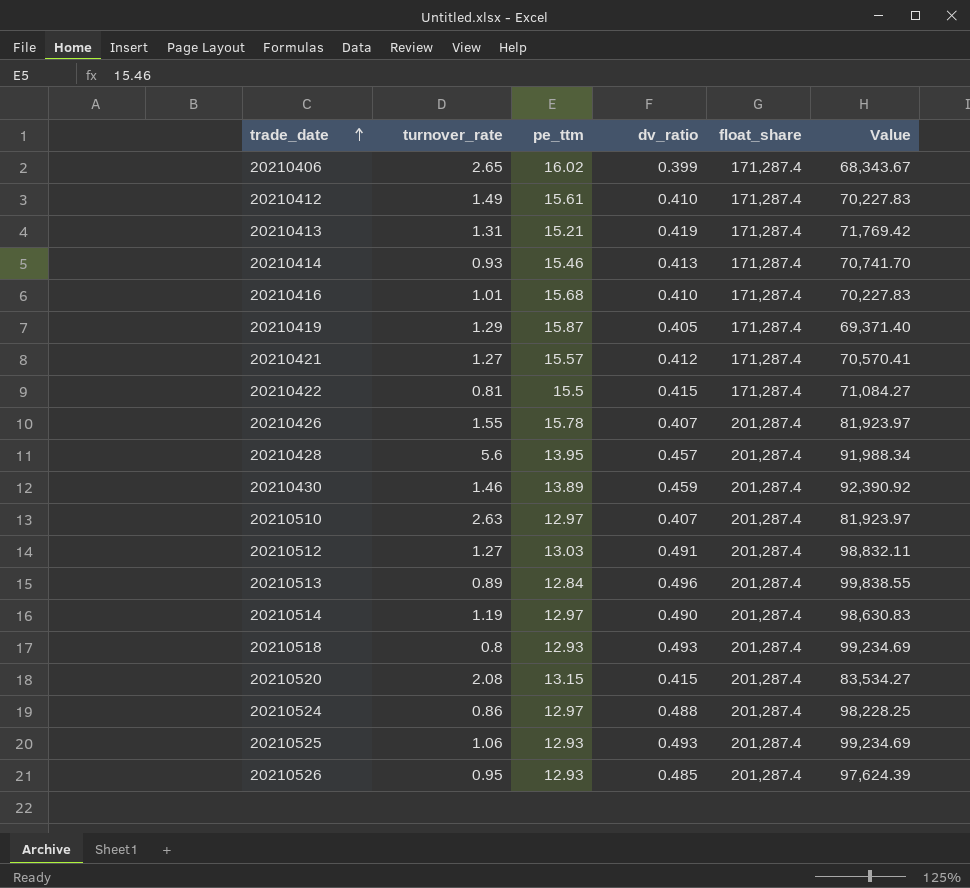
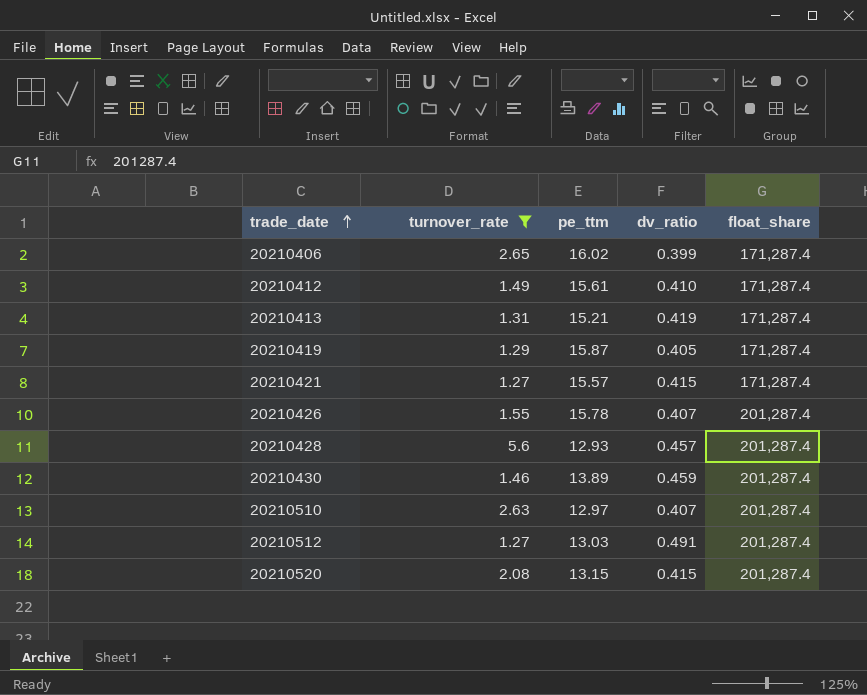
filter: none -> turnover_rate >= 1.27
column Value | formula: [dv_ratio] * [float_share] -> none
20210421 | dv_ratio: 0.412 -> 0.415
20210428 | pe_ttm: 13.95 -> 12.93

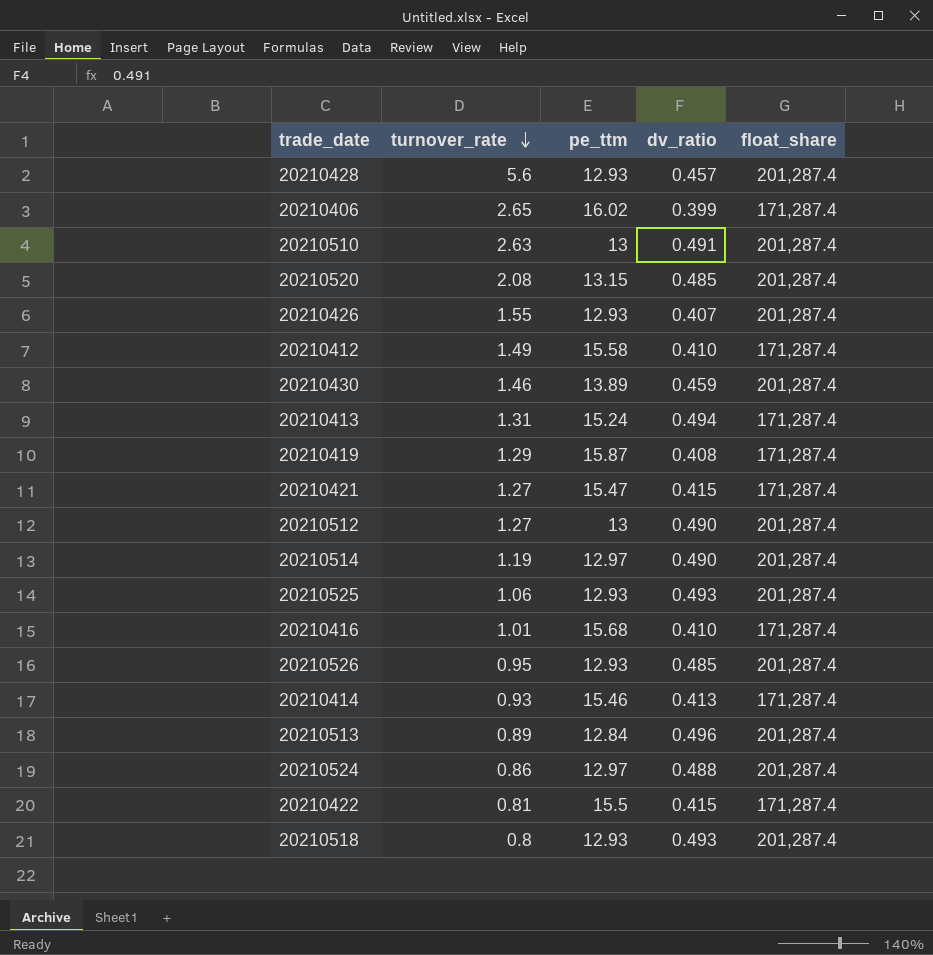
filter: turnover_rate >= 1.27 -> none
row order: trade_date ascending -> turnover_rate descending
20210510 | pe_ttm: 12.97 -> 13
20210510 | dv_ratio: 0.407 -> 0.491
20210520 | dv_ratio: 0.415 -> 0.485
20210426 | pe_ttm: 15.78 -> 12.93
20210412 | pe_ttm: 15.61 -> 15.58
20210413 | pe_ttm: 15.21 -> 15.24
20210413 | dv_ratio: 0.419 -> 0.494
20210419 | dv_ratio: 0.405 -> 0.408
20210421 | pe_ttm: 15.57 -> 15.47
20210512 | pe_ttm: 13.03 -> 13
20210512 | dv_ratio: 0.491 -> 0.490

